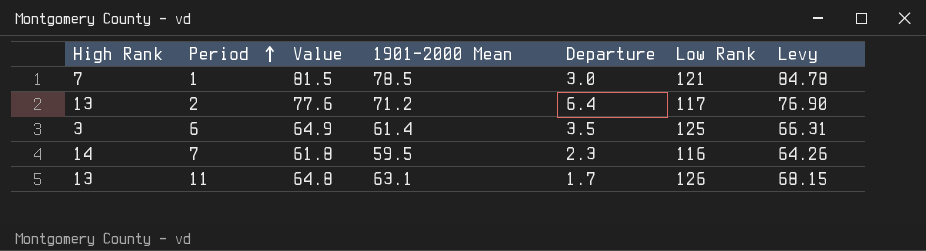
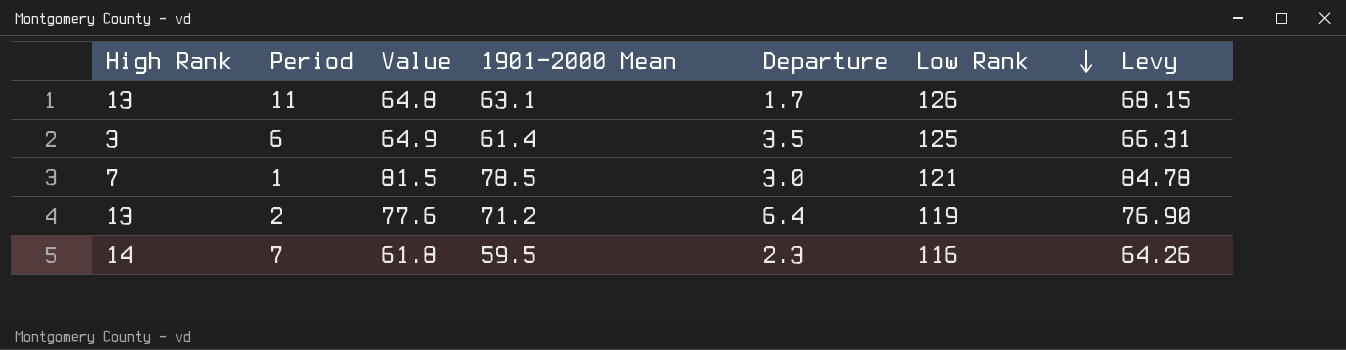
row order: Period ascending -> Low Rank descending
2 | Low Rank: 117 -> 119

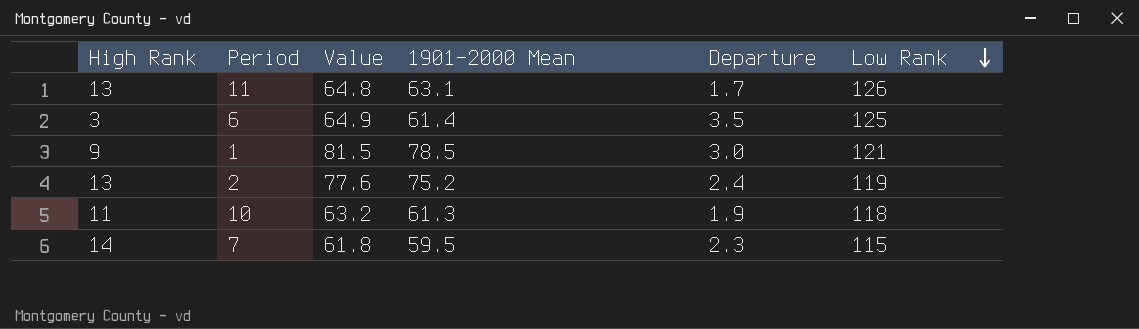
column Levy | formula: [1901-2000 Mean] * 1.08 -> none
1 | High Rank: 7 -> 9
2 | 1901-2000 Mean: 71.2 -> 75.2
2 | Departure: 6.4 -> 2.4
row 10: none -> 11 | 63.2 | 61.3 | 1.9 | 118
7 | Low Rank: 116 -> 115

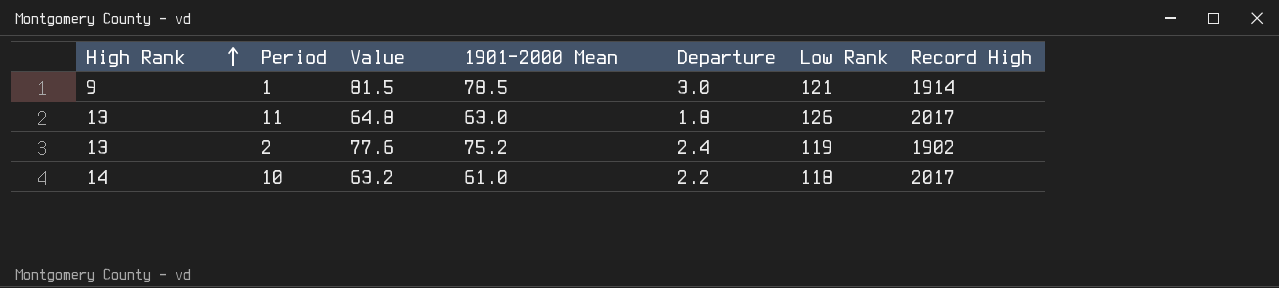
row order: Low Rank descending -> High Rank ascending
column Record High | position: none -> 7
row 6: 3 | 64.9 | 61.4 | 3.5 | 125 -> none
row 7: 14 | 61.8 | 59.5 | 2.3 | 115 -> none
11 | 1901-2000 Mean: 63.1 -> 63.0
11 | Departure: 1.7 -> 1.8
10 | High Rank: 11 -> 14
10 | 1901-2000 Mean: 61.3 -> 61.0
10 | Departure: 1.9 -> 2.2

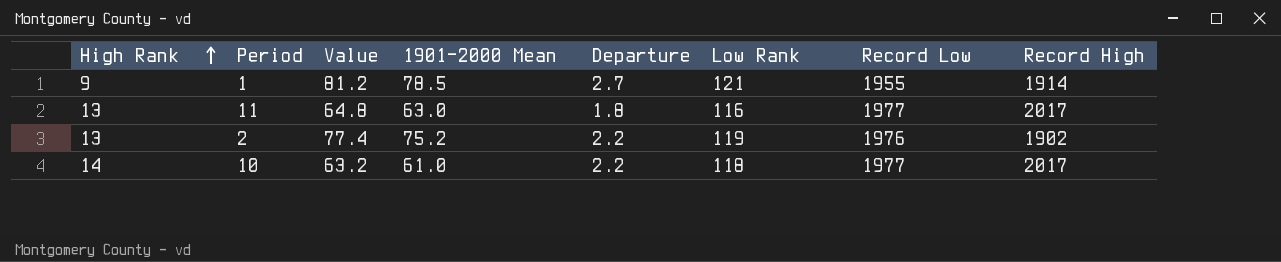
column Record Low | position: none -> 7
1 | Value: 81.5 -> 81.2
1 | Departure: 3.0 -> 2.7
11 | Low Rank: 126 -> 116
2 | Value: 77.6 -> 77.4
2 | Departure: 2.4 -> 2.2

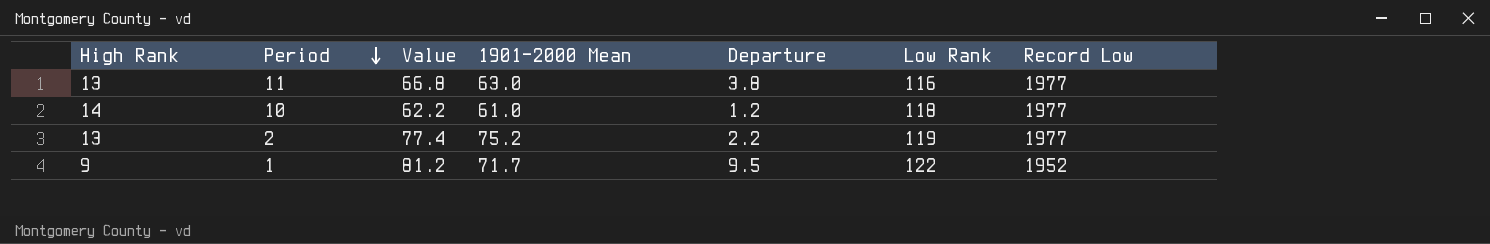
row order: High Rank ascending -> Period descending
column Record High | position: 8 -> none
11 | Value: 64.8 -> 66.8
11 | Departure: 1.8 -> 3.8
10 | Value: 63.2 -> 62.2
10 | Departure: 2.2 -> 1.2
2 | Record Low: 1976 -> 1977
1 | 1901-2000 Mean: 78.5 -> 71.7
1 | Departure: 2.7 -> 9.5
1 | Low Rank: 121 -> 122
1 | Record Low: 1955 -> 1952

